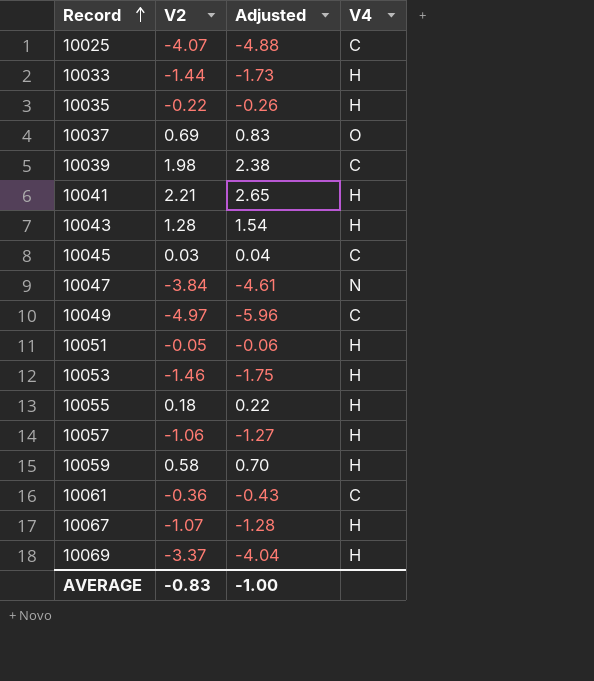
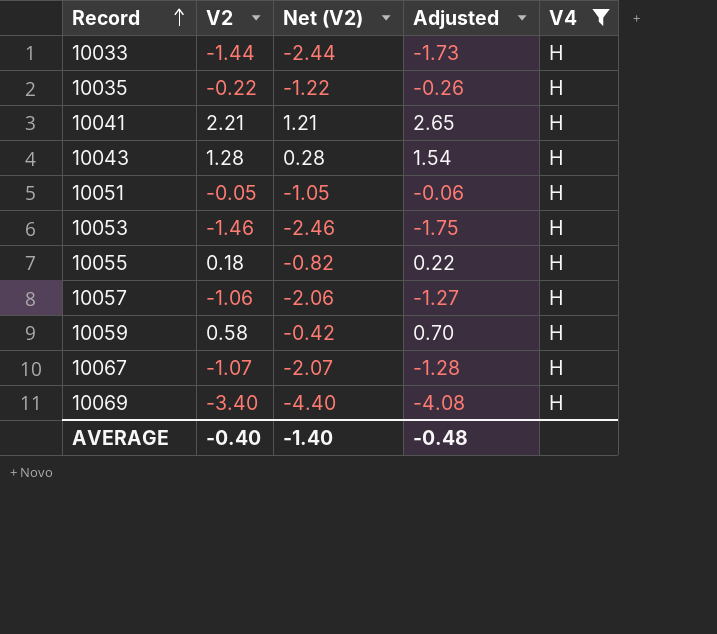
filter: none -> V4 = H
column Net (V2) | formula: none -> [V2] - 1
10069 | V2: -3.37 -> -3.40
10069 | Adjusted: -4.04 -> -4.08
AVERAGE | V2: -0.83 -> -0.40
AVERAGE | Adjusted: -1.00 -> -0.48

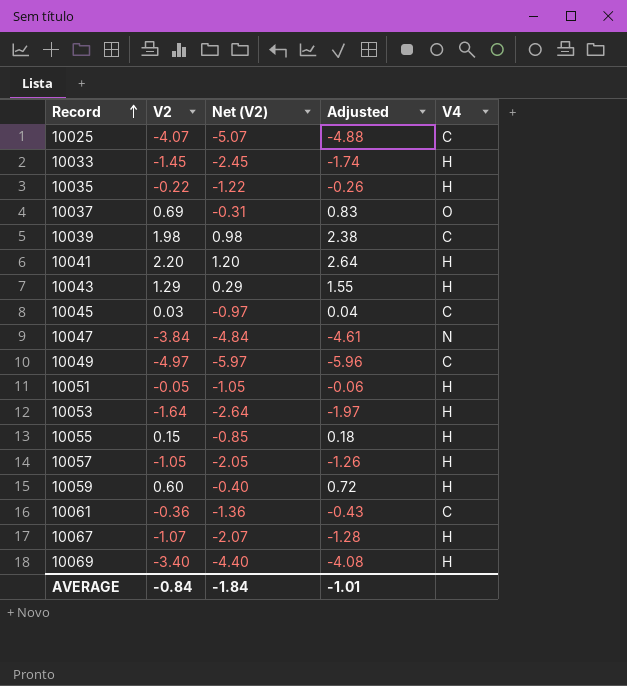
filter: V4 = H -> none
10033 | V2: -1.44 -> -1.45
10033 | Net (V2): -2.44 -> -2.45
10033 | Adjusted: -1.73 -> -1.74
10041 | V2: 2.21 -> 2.20
10041 | Net (V2): 1.21 -> 1.20
10041 | Adjusted: 2.65 -> 2.64
10043 | V2: 1.28 -> 1.29
10043 | Net (V2): 0.28 -> 0.29
10043 | Adjusted: 1.54 -> 1.55
10053 | V2: -1.46 -> -1.64
10053 | Net (V2): -2.46 -> -2.64
10053 | Adjusted: -1.75 -> -1.97
10055 | V2: 0.18 -> 0.15
10055 | Net (V2): -0.82 -> -0.85
10055 | Adjusted: 0.22 -> 0.18
10057 | V2: -1.06 -> -1.05
10057 | Net (V2): -2.06 -> -2.05
10057 | Adjusted: -1.27 -> -1.26
10059 | V2: 0.58 -> 0.60
10059 | Net (V2): -0.42 -> -0.40
10059 | Adjusted: 0.70 -> 0.72
AVERAGE | V2: -0.40 -> -0.84
AVERAGE | Net (V2): -1.40 -> -1.84
AVERAGE | Adjusted: -0.48 -> -1.01

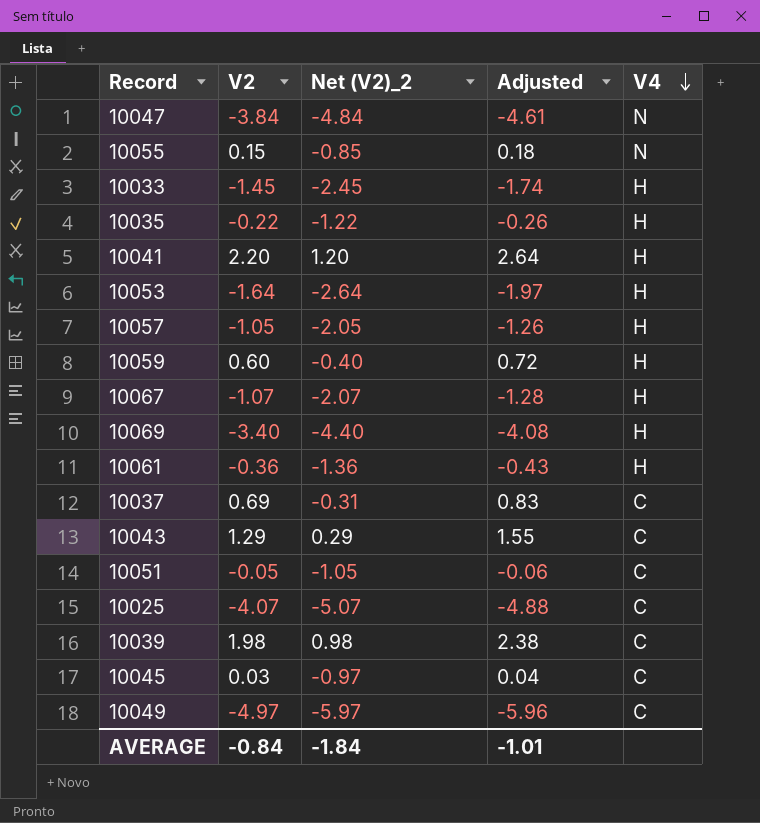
row order: Record ascending -> V4 descending
column name: Net (V2) -> Net (V2)_2
10055 | V4: H -> N
10061 | V4: C -> H
10037 | V4: O -> C
10043 | V4: H -> C
10051 | V4: H -> C

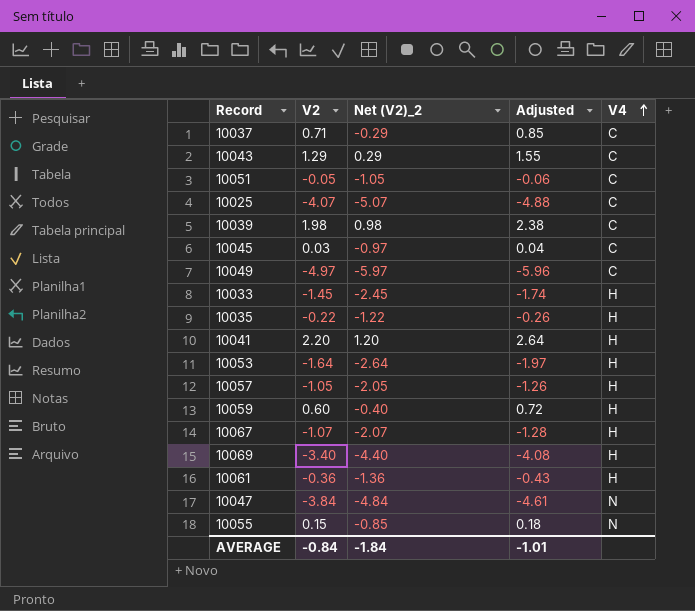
row order: V4 descending -> V4 ascending
10037 | V2: 0.69 -> 0.71
10037 | Net (V2)_2: -0.31 -> -0.29
10037 | Adjusted: 0.83 -> 0.85

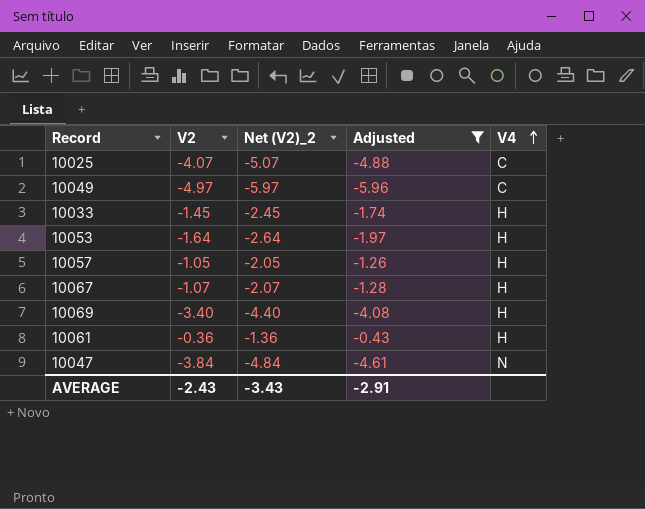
filter: none -> Adjusted <= -0.43
AVERAGE | V2: -0.84 -> -2.43
AVERAGE | Net (V2)_2: -1.84 -> -3.43
AVERAGE | Adjusted: -1.01 -> -2.91

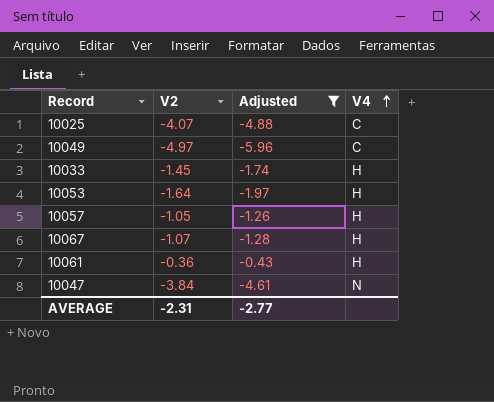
column Net (V2)_2 | formula: [V2] - 1 -> none
row 10069: -3.40 | -4.40 | -4.08 | H -> none
AVERAGE | V2: -2.43 -> -2.31
AVERAGE | Adjusted: -2.91 -> -2.77

